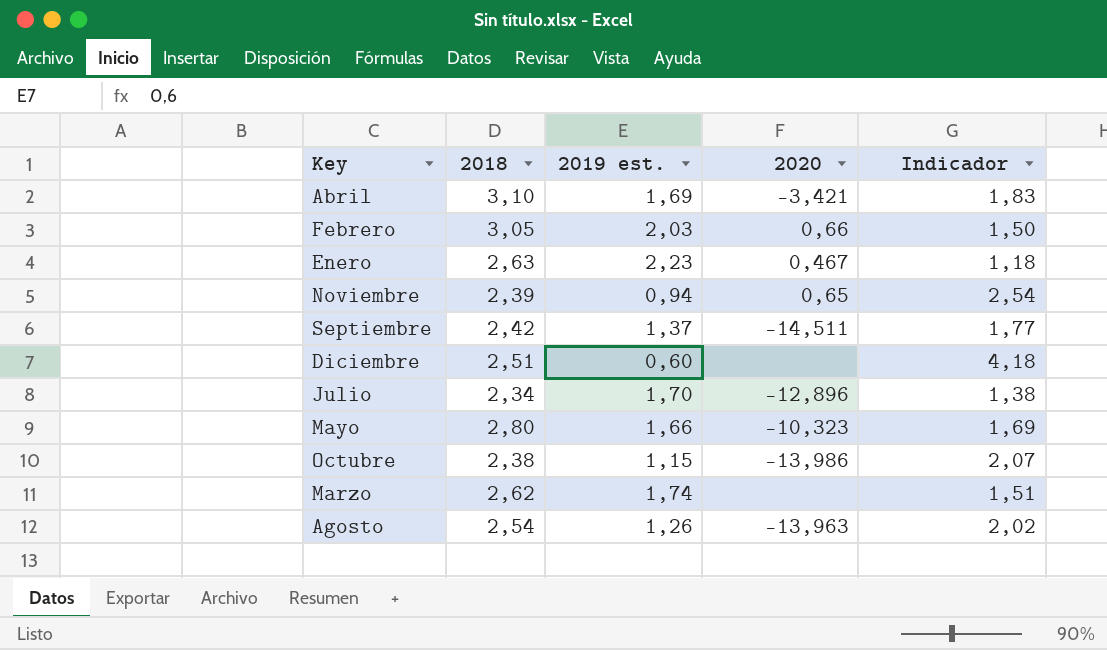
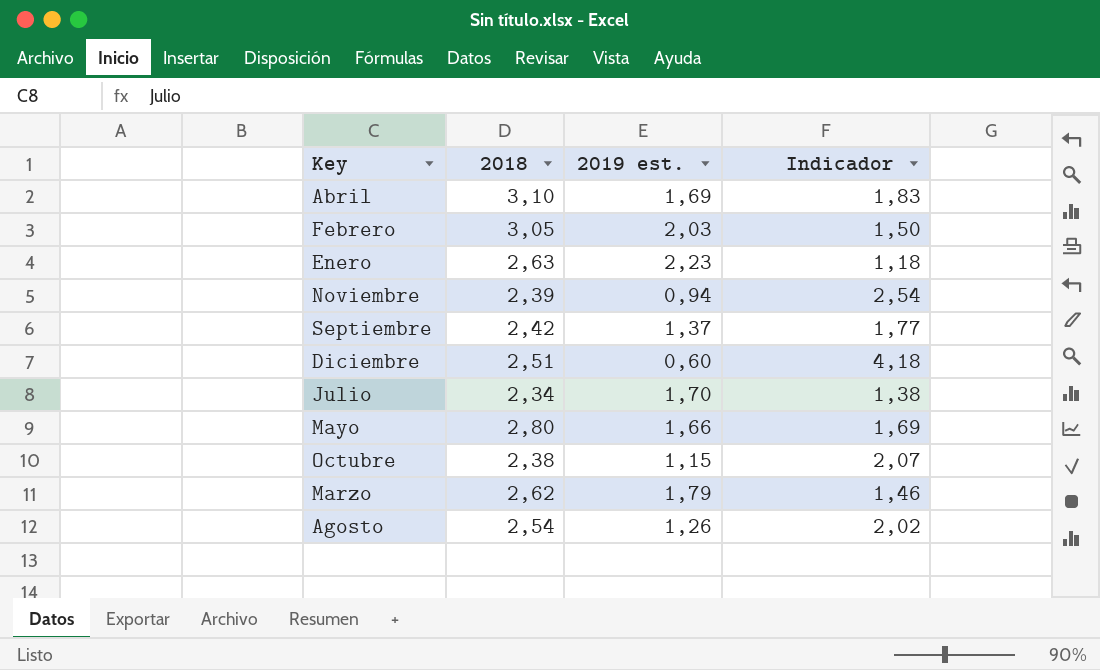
column 2020 | position: 4 -> none
Marzo | 2019 est.: 1,74 -> 1,79
Marzo | Indicador: 1,51 -> 1,46

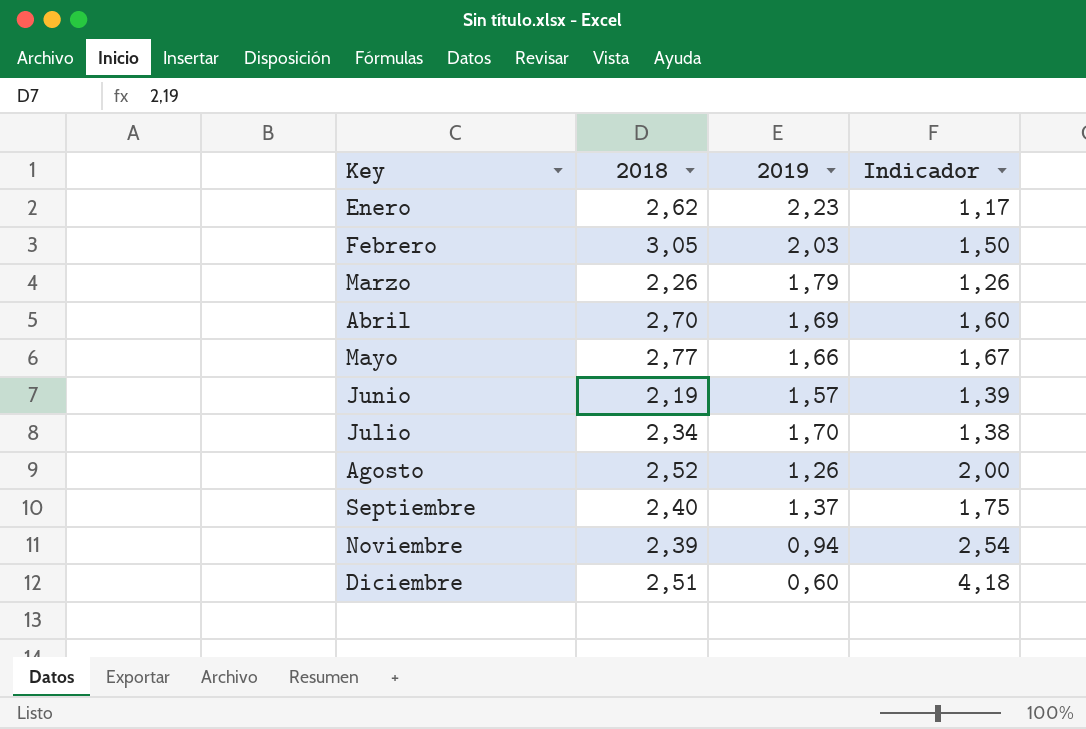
row order: none -> Key ascending
column name: 2019 est. -> 2019
row Octubre: 2,38 | 1,15 | 2,07 -> none
Enero | 2018: 2,63 -> 2,62
Enero | Indicador: 1,18 -> 1,17
Marzo | 2018: 2,62 -> 2,26
Marzo | Indicador: 1,46 -> 1,26
Abril | 2018: 3,10 -> 2,70
Abril | Indicador: 1,83 -> 1,60
Mayo | 2018: 2,80 -> 2,77
Mayo | Indicador: 1,69 -> 1,67
row Junio: none -> 2,19 | 1,57 | 1,39
Agosto | 2018: 2,54 -> 2,52
Agosto | Indicador: 2,02 -> 2,00
Septiembre | 2018: 2,42 -> 2,40
Septiembre | Indicador: 1,77 -> 1,75

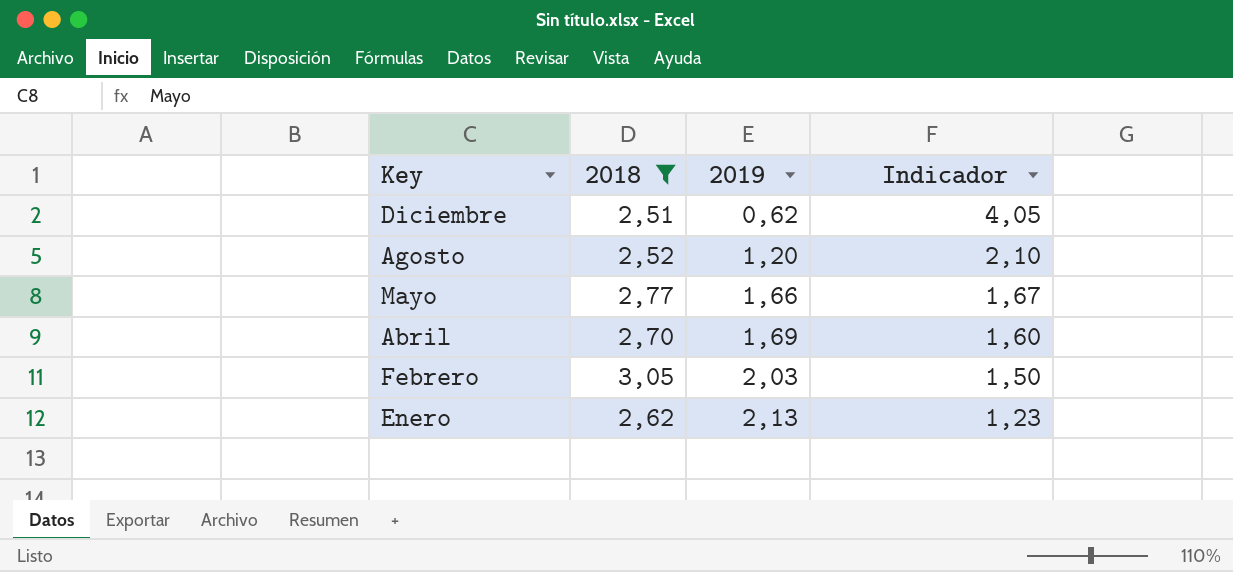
filter: none -> 2018 >= 2,51
row order: Key ascending -> Key descending
Diciembre | 2019: 0,60 -> 0,62
Diciembre | Indicador: 4,18 -> 4,05
Agosto | 2019: 1,26 -> 1,20
Agosto | Indicador: 2,00 -> 2,10
Enero | 2019: 2,23 -> 2,13
Enero | Indicador: 1,17 -> 1,23

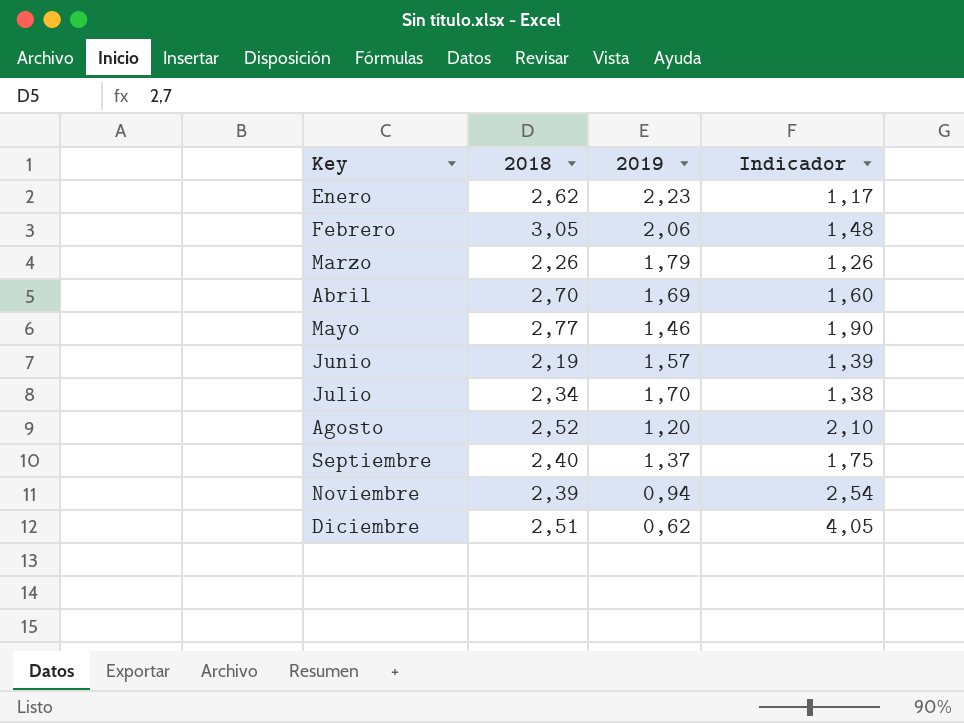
filter: 2018 >= 2,51 -> none
row order: Key descending -> Key ascending
Enero | 2019: 2,13 -> 2,23
Enero | Indicador: 1,23 -> 1,17
Febrero | 2019: 2,03 -> 2,06
Febrero | Indicador: 1,50 -> 1,48
Mayo | 2019: 1,66 -> 1,46
Mayo | Indicador: 1,67 -> 1,90

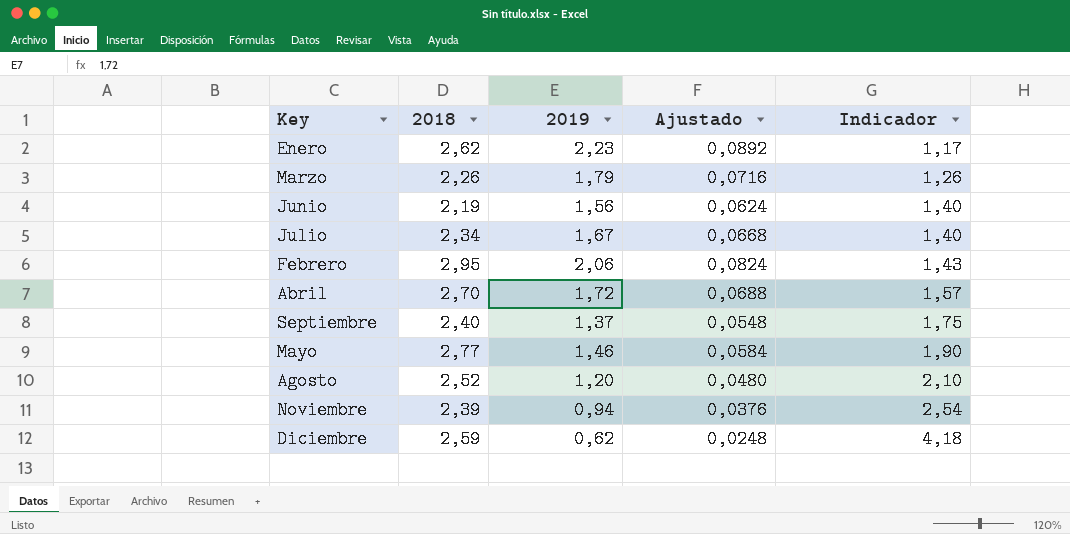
row order: Key ascending -> Indicador ascending
column Ajustado | formula: none -> [2019] * 0,04
Junio | 2019: 1,57 -> 1,56
Junio | Indicador: 1,39 -> 1,40
Julio | 2019: 1,70 -> 1,67
Julio | Indicador: 1,38 -> 1,40
Febrero | 2018: 3,05 -> 2,95
Febrero | Indicador: 1,48 -> 1,43
Abril | 2019: 1,69 -> 1,72
Abril | Indicador: 1,60 -> 1,57
Diciembre | 2018: 2,51 -> 2,59
Diciembre | Indicador: 4,05 -> 4,18

